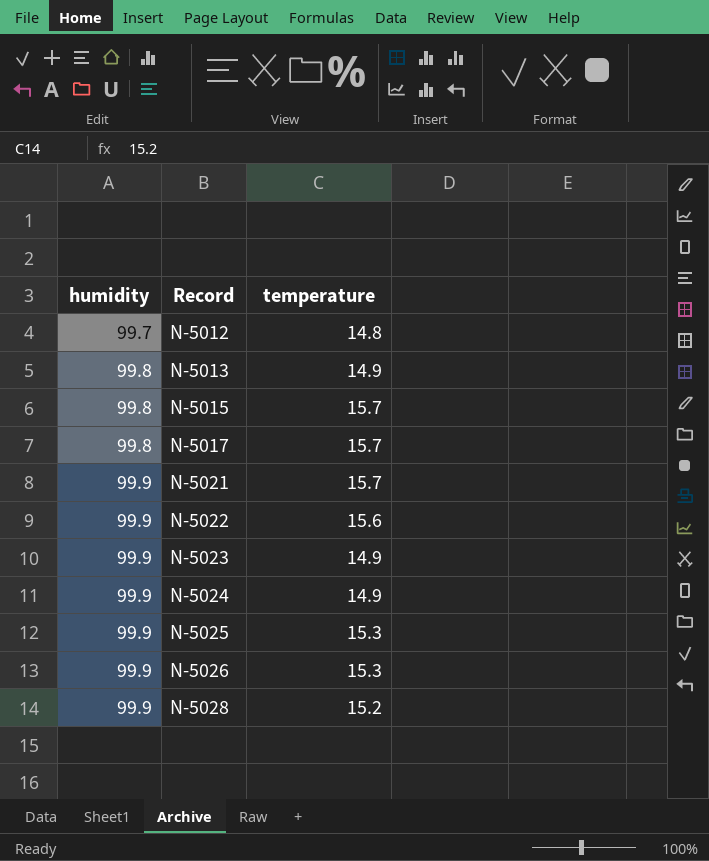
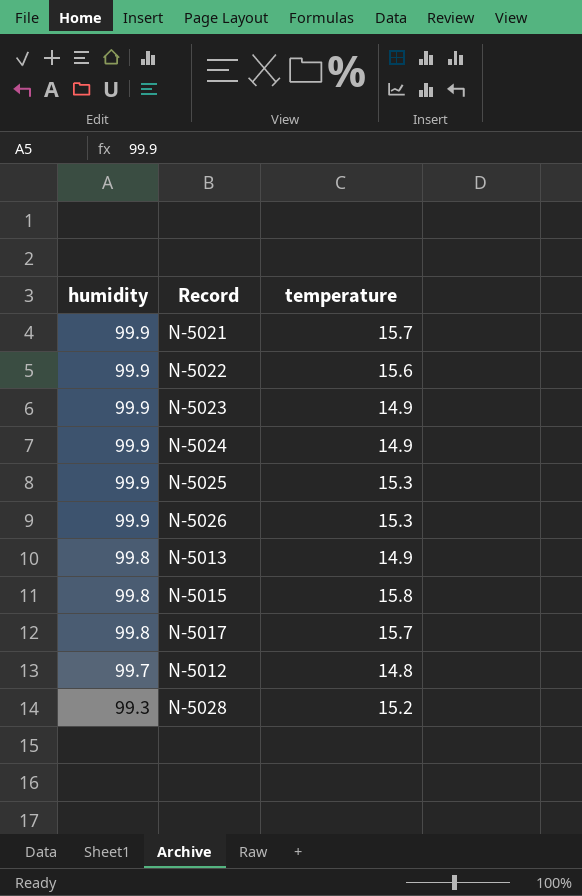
row order: humidity ascending -> humidity descending
N-5015 | temperature: 15.7 -> 15.8
N-5028 | humidity: 99.9 -> 99.3

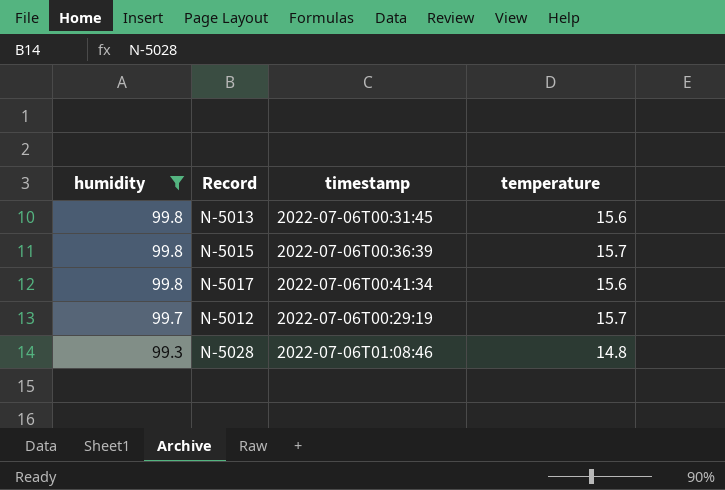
filter: none -> humidity != 99.9
column timestamp | position: none -> 3
N-5013 | temperature: 14.9 -> 15.6
N-5015 | temperature: 15.8 -> 15.7
N-5017 | temperature: 15.7 -> 15.6
N-5012 | temperature: 14.8 -> 15.7
N-5028 | temperature: 15.2 -> 14.8

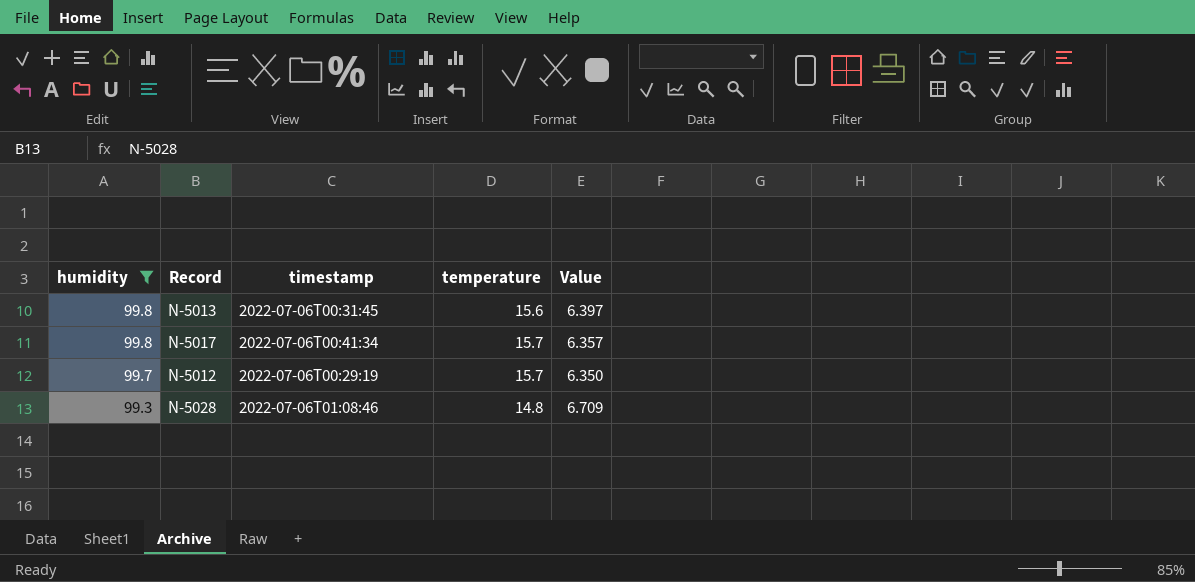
column Value | formula: none -> [humidity] / [temperature]
row N-5015: 99.8 | 2022-07-06T00:36:39 | 15.7 -> none
N-5017 | temperature: 15.6 -> 15.7

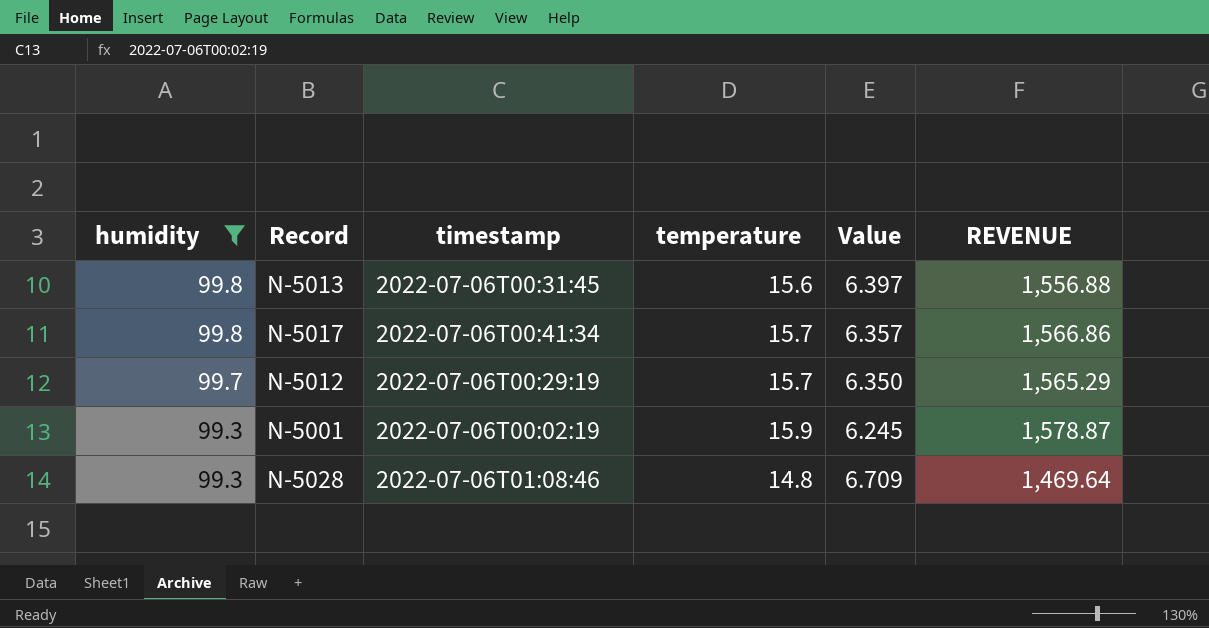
column REVENUE | formula: none -> [humidity] * [temperature]
row N-5001: none -> 99.3 | 2022-07-06T00:02:19 | 15.9 | 6.245 | 1,578.87

